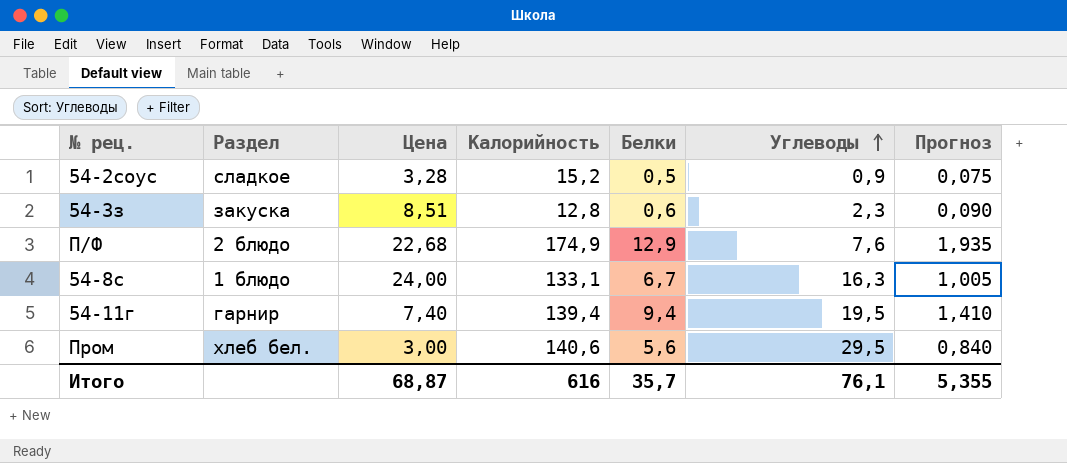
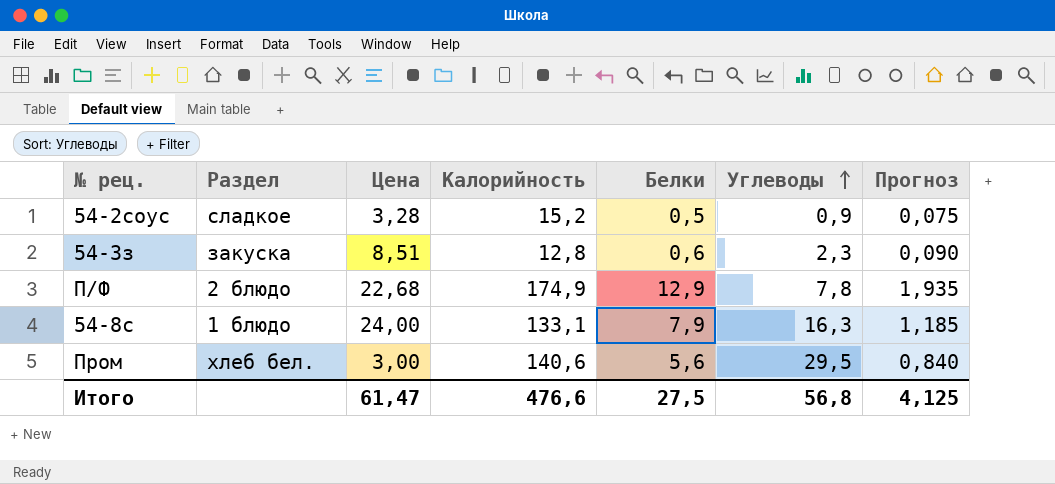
row 54-11г: гарнир | 7,40 | 139,4 | 9,4 | 19,5 | 1,410 -> none
П/Ф | Углеводы: 7,6 -> 7,8
54-8с | Белки: 6,7 -> 7,9
54-8с | Прогноз: 1,005 -> 1,185
Итого | Цена: 68,87 -> 61,47
Итого | Калорийность: 616 -> 476,6
Итого | Белки: 35,7 -> 27,5
Итого | Углеводы: 76,1 -> 56,8
Итого | Прогноз: 5,355 -> 4,125

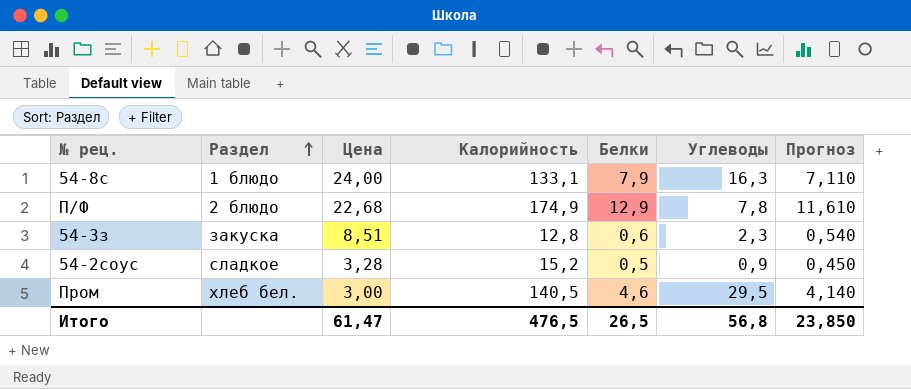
row order: Углеводы ascending -> Раздел ascending
column Прогноз | formula: [Белки] * 0,15 -> [Белки] * 0,9
Пром | Калорийность: 140,6 -> 140,5
Пром | Белки: 5,6 -> 4,6
Итого | Калорийность: 476,6 -> 476,5
Итого | Белки: 27,5 -> 26,5
Итого | Прогноз: 4,125 -> 23,850

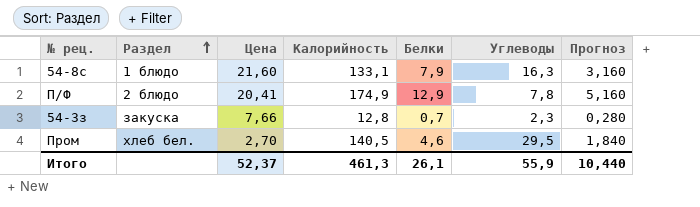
column Прогноз | formula: [Белки] * 0,9 -> [Белки] * 0,4
row 54-2соус: сладкое | 3,28 | 15,2 | 0,5 | 0,9 | 0,450 -> none
54-8с | Цена: 24,00 -> 21,60
П/Ф | Цена: 22,68 -> 20,41
54-3з | Цена: 8,51 -> 7,66
54-3з | Белки: 0,6 -> 0,7
Пром | Цена: 3,00 -> 2,70
Итого | Цена: 61,47 -> 52,37
Итого | Калорийность: 476,5 -> 461,3
Итого | Белки: 26,5 -> 26,1
Итого | Углеводы: 56,8 -> 55,9
Итого | Прогноз: 23,850 -> 10,440

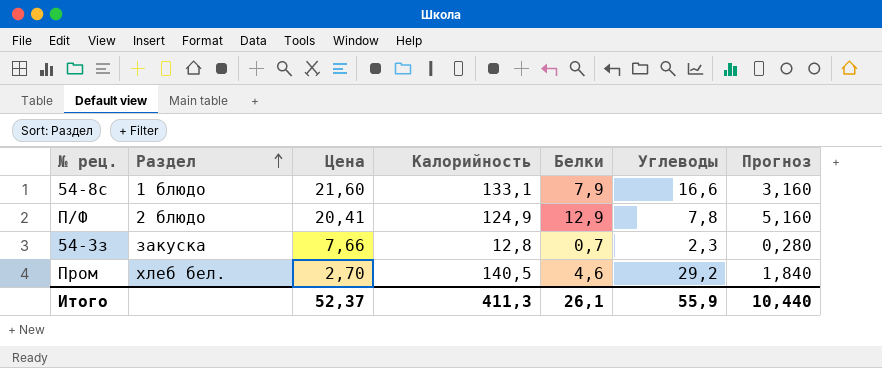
54-8с | Углеводы: 16,3 -> 16,6
П/Ф | Калорийность: 174,9 -> 124,9
Пром | Углеводы: 29,5 -> 29,2
Итого | Калорийность: 461,3 -> 411,3

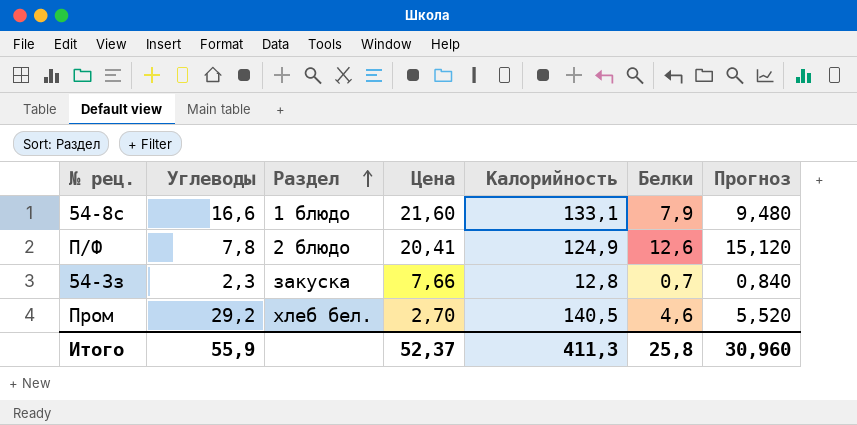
column Углеводы | position: 6 -> 2
column Прогноз | formula: [Белки] * 0,4 -> [Белки] * 1,2
П/Ф | Белки: 12,9 -> 12,6
Итого | Белки: 26,1 -> 25,8
Итого | Прогноз: 10,440 -> 30,960

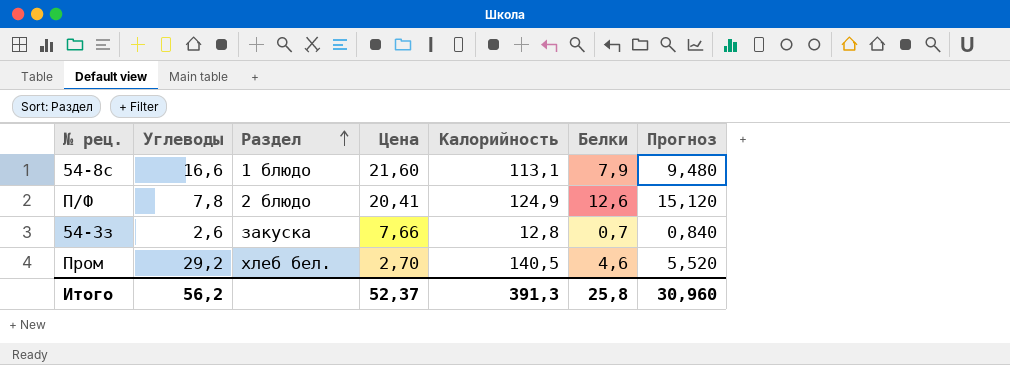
54-8с | Калорийность: 133,1 -> 113,1
54-3з | Углеводы: 2,3 -> 2,6
Итого | Углеводы: 55,9 -> 56,2
Итого | Калорийность: 411,3 -> 391,3

